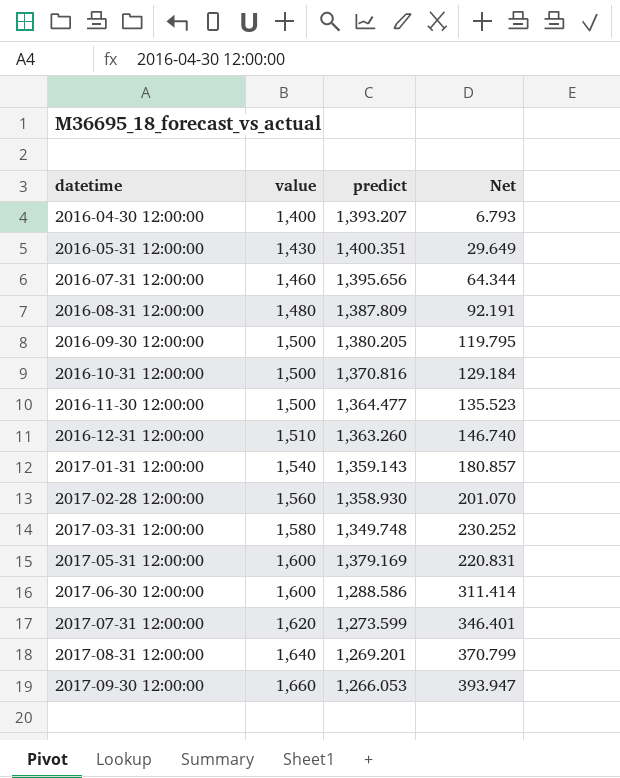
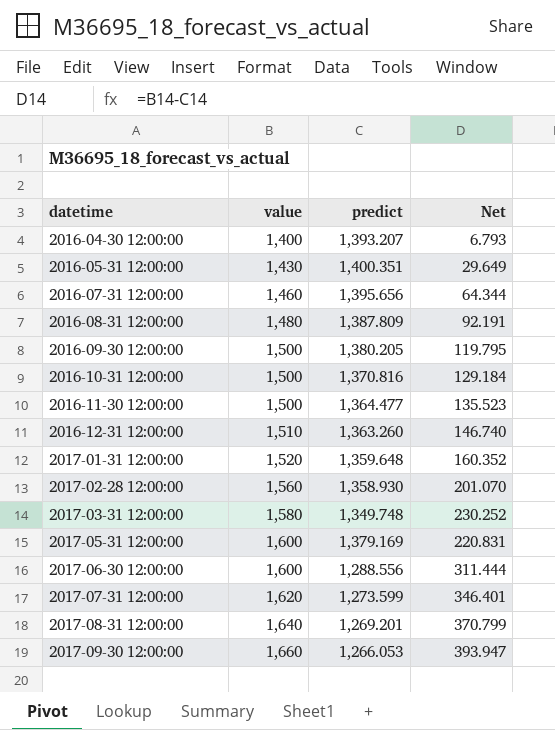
2017-01-31 12:00:00 | value: 1,540 -> 1,520
2017-01-31 12:00:00 | predict: 1,359.143 -> 1,359.648
2017-01-31 12:00:00 | Net: 180.857 -> 160.352
2017-06-30 12:00:00 | predict: 1,288.586 -> 1,288.556
2017-06-30 12:00:00 | Net: 311.414 -> 311.444

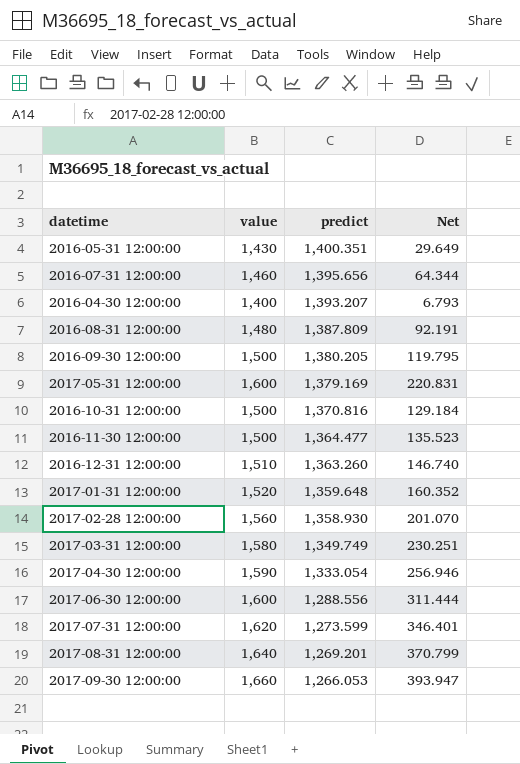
row order: datetime ascending -> predict descending
2017-03-31 12:00:00 | predict: 1,349.748 -> 1,349.749
2017-03-31 12:00:00 | Net: 230.252 -> 230.251
row 2017-04-30 12:00:00: none -> 1,590 | 1,333.054 | 256.946

